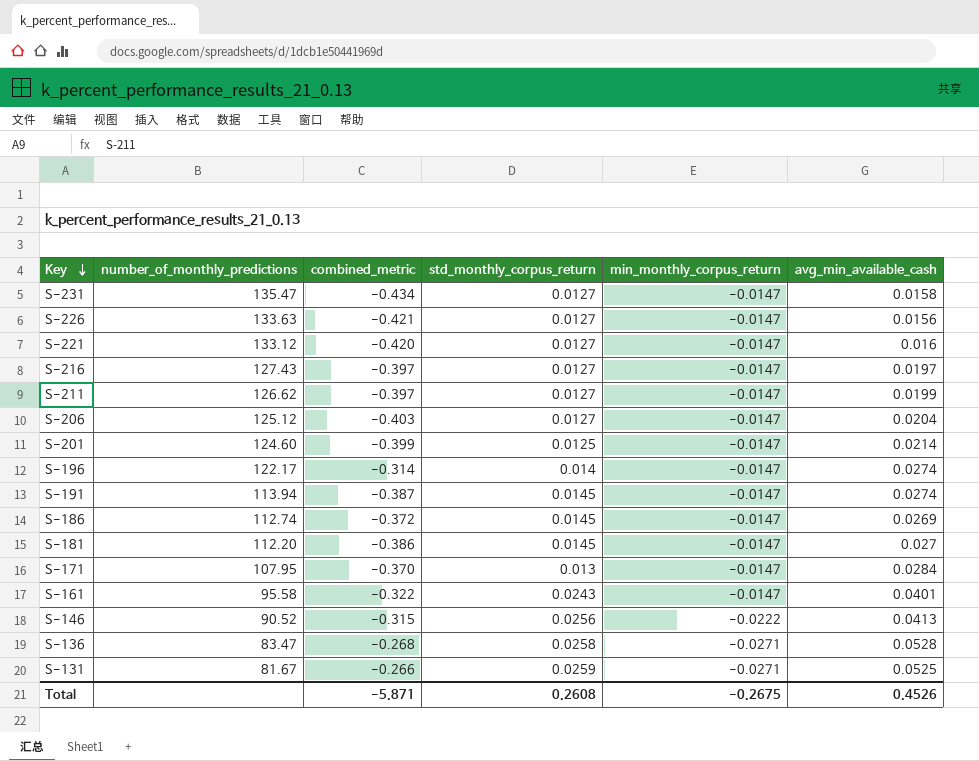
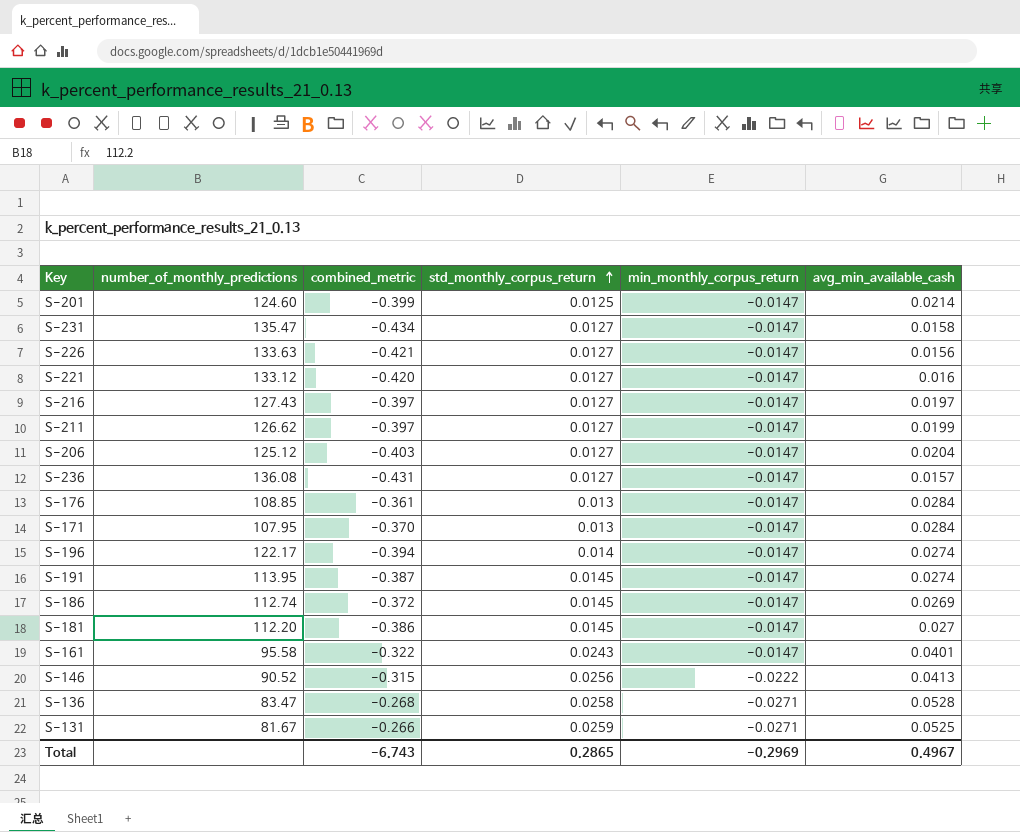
row order: Key descending -> std_monthly_corpus_return ascending
row S-236: none -> 136.08 | -0.431 | 0.0127 | -0.0147 | 0.0157
row S-176: none -> 108.85 | -0.361 | 0.013 | -0.0147 | 0.0284
S-196 | combined_metric: -0.314 -> -0.394
S-191 | number_of_monthly_predictions: 113.94 -> 113.95
Total | combined_metric: -5.871 -> -6.743
Total | std_monthly_corpus_return: 0.2608 -> 0.2865
Total | min_monthly_corpus_return: -0.2675 -> -0.2969
Total | avg_min_available_cash: 0.4526 -> 0.4967

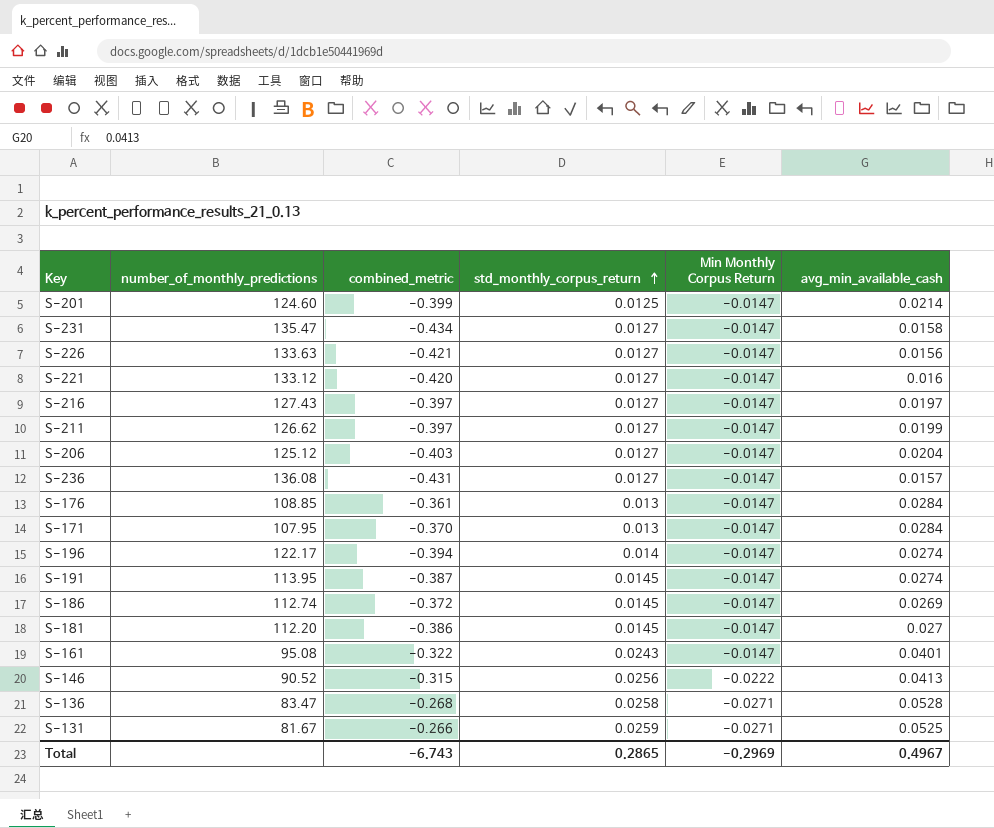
column name: min_monthly_corpus_return -> Min Monthly Corpus Return
S-161 | number_of_monthly_predictions: 95.58 -> 95.08

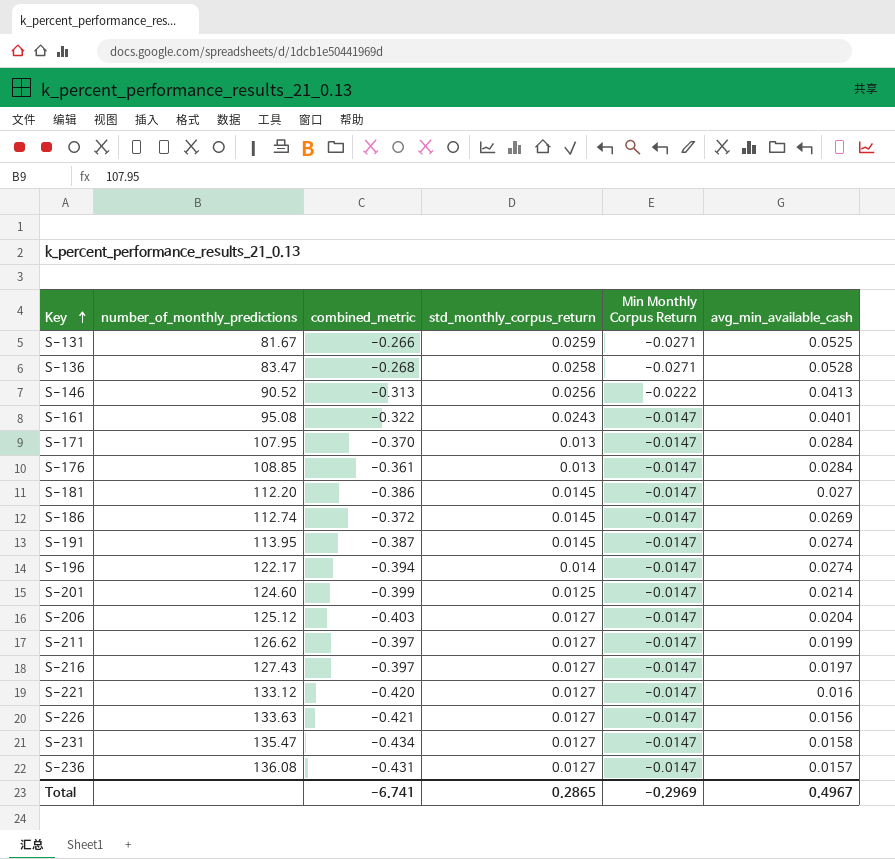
row order: std_monthly_corpus_return ascending -> Key ascending
S-146 | combined_metric: -0.315 -> -0.313
Total | combined_metric: -6.743 -> -6.741

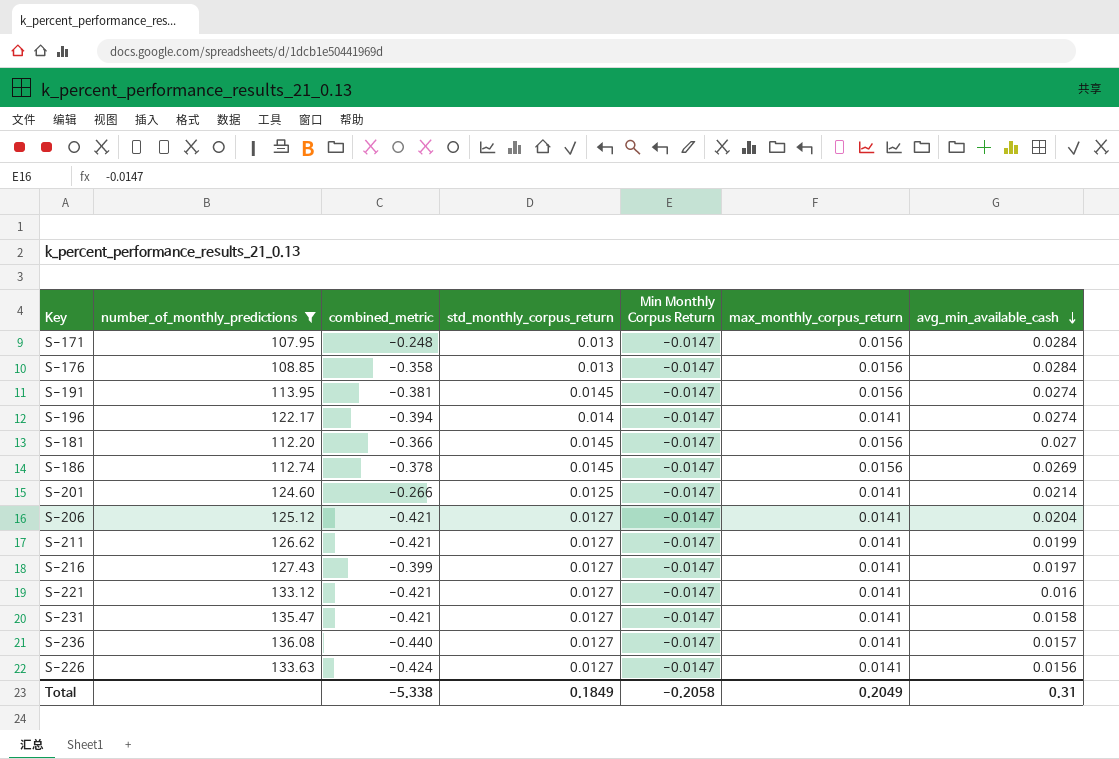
filter: none -> number_of_monthly_predictions >= 107.95
row order: Key ascending -> avg_min_available_cash descending
column max_monthly_corpus_return | position: none -> 6
S-171 | combined_metric: -0.370 -> -0.248
S-176 | combined_metric: -0.361 -> -0.358
S-191 | combined_metric: -0.387 -> -0.381
S-181 | combined_metric: -0.386 -> -0.366
S-186 | combined_metric: -0.372 -> -0.378
S-201 | combined_metric: -0.399 -> -0.266
S-206 | combined_metric: -0.403 -> -0.421
S-211 | combined_metric: -0.397 -> -0.421
S-216 | combined_metric: -0.397 -> -0.399
S-221 | combined_metric: -0.420 -> -0.421
S-231 | combined_metric: -0.434 -> -0.421
S-236 | combined_metric: -0.431 -> -0.440
S-226 | combined_metric: -0.421 -> -0.424
Total | combined_metric: -6.741 -> -5.338
Total | std_monthly_corpus_return: 0.2865 -> 0.1849
Total | Min Monthly Corpus Return: -0.2969 -> -0.2058
Total | avg_min_available_cash: 0.4967 -> 0.31

